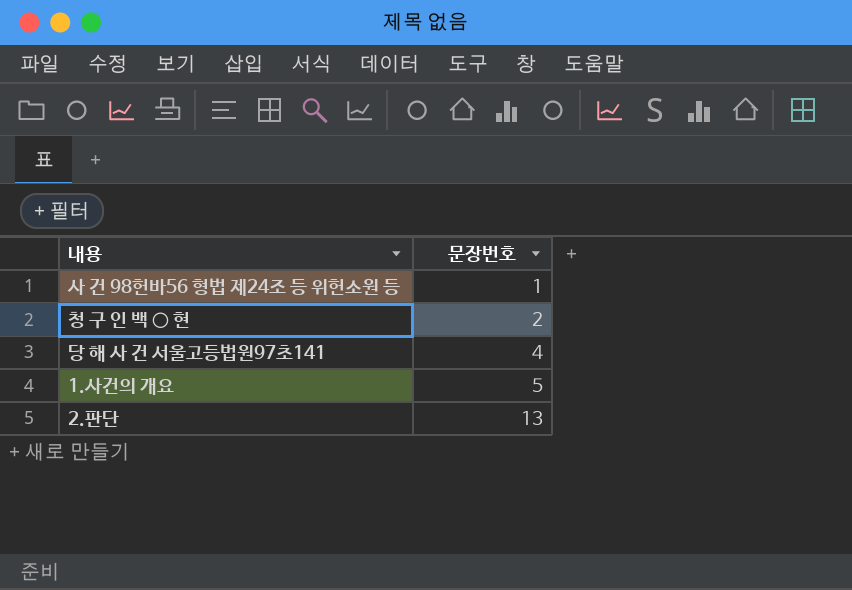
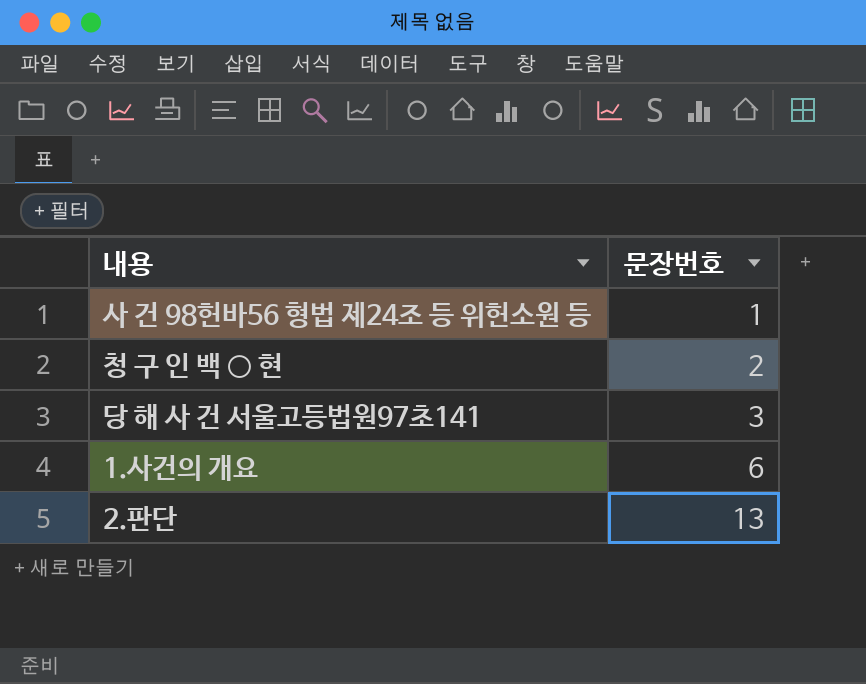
당 해 사 건 서울고등법원97초141 | 문장번호: 4 -> 3
1.사건의 개요 | 문장번호: 5 -> 6

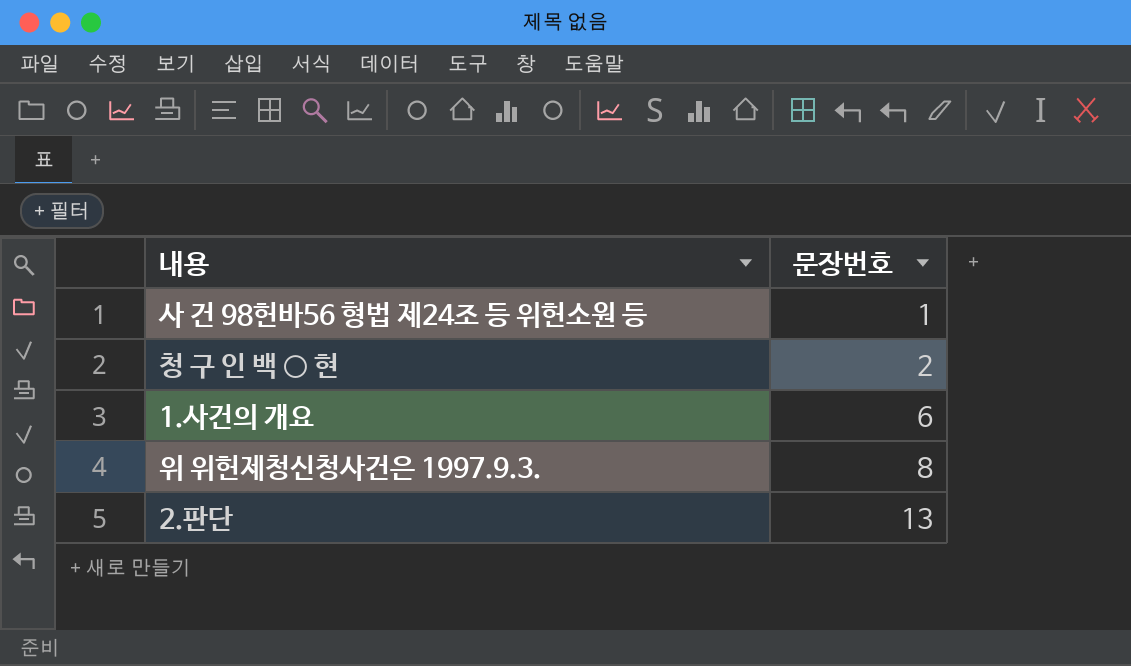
row 당 해 사 건 서울고등법원97초141: 3 -> none
row 위 위헌제청신청사건은 1997.9.3.: none -> 8

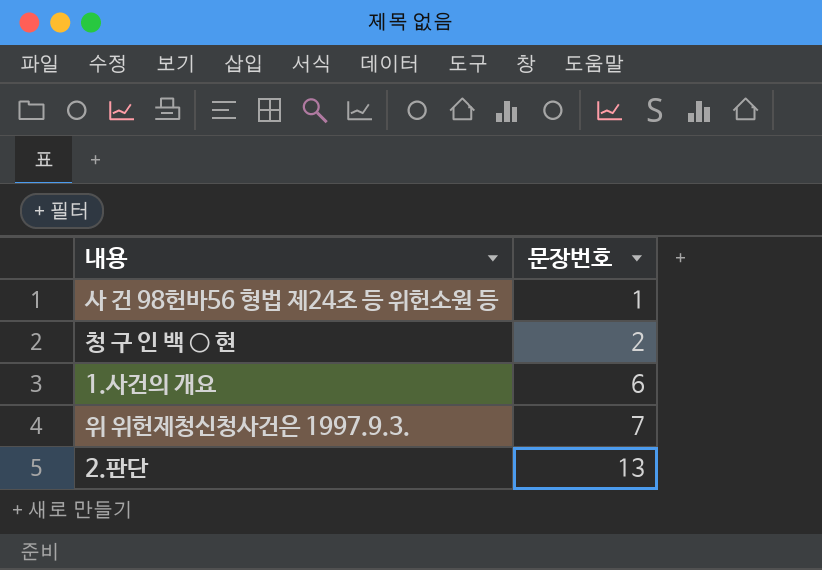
위 위헌제청신청사건은 1997.9.3. | 문장번호: 8 -> 7

